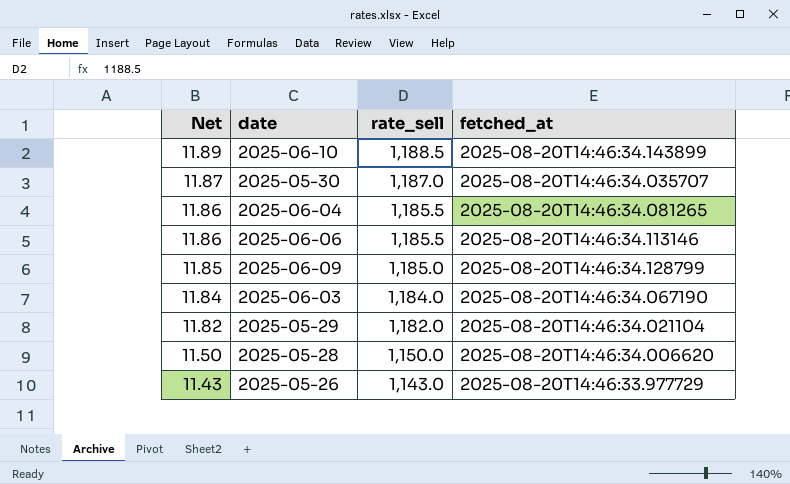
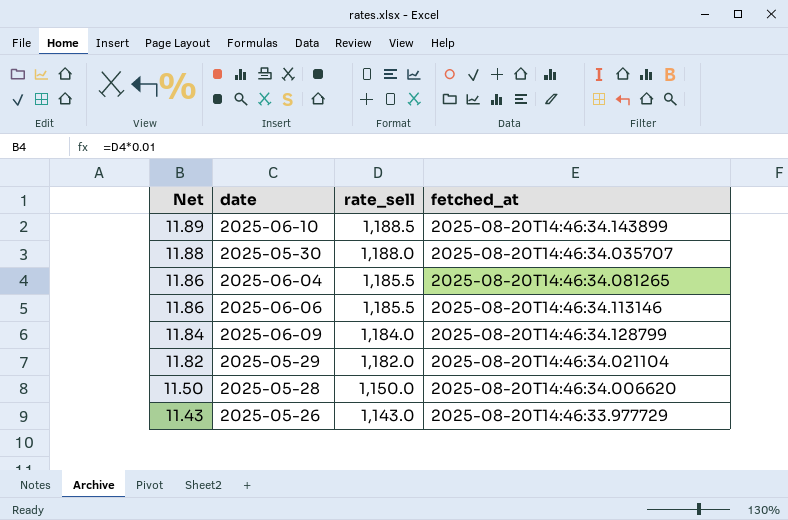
row 2025-06-03: 11.84 | 1,184.0 | 2025-08-20T14:46:34.067190 -> none
2025-05-30 | Net: 11.87 -> 11.88
2025-05-30 | rate_sell: 1,187.0 -> 1,188.0
2025-06-09 | Net: 11.85 -> 11.84
2025-06-09 | rate_sell: 1,185.0 -> 1,184.0

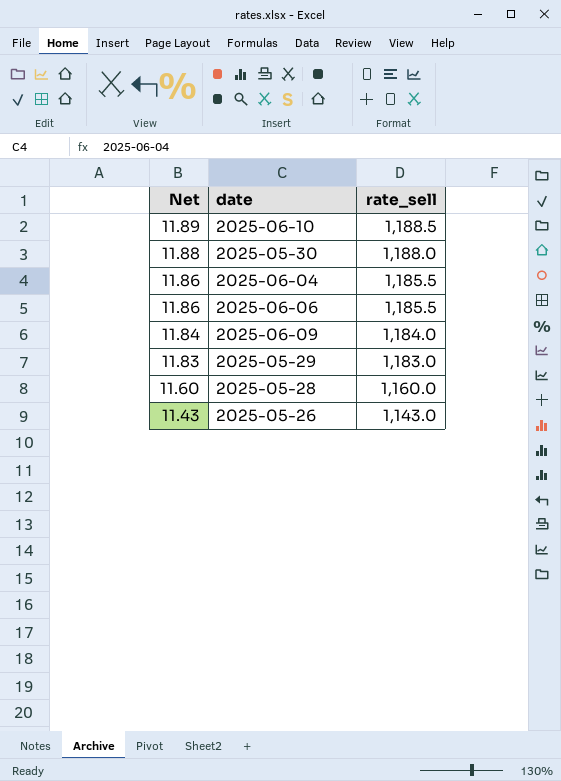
column fetched_at | position: 4 -> none
2025-05-29 | Net: 11.82 -> 11.83
2025-05-29 | rate_sell: 1,182.0 -> 1,183.0
2025-05-28 | Net: 11.50 -> 11.60
2025-05-28 | rate_sell: 1,150.0 -> 1,160.0

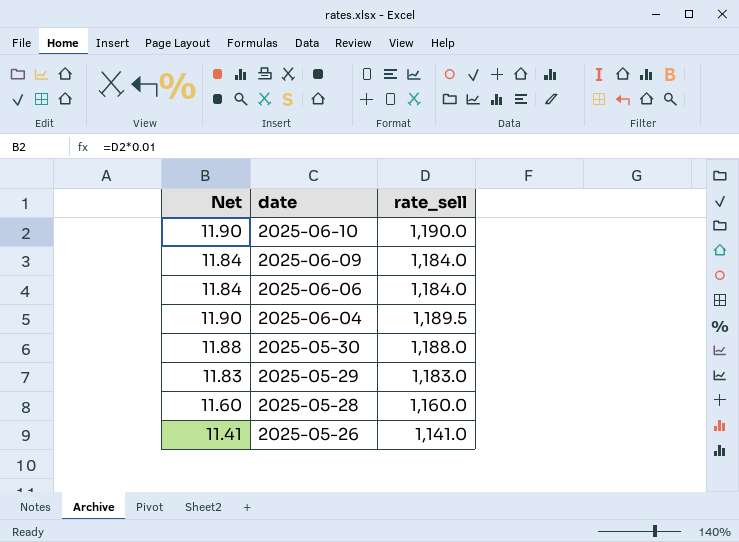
row order: Net descending -> date descending
2025-06-10 | Net: 11.89 -> 11.90
2025-06-10 | rate_sell: 1,188.5 -> 1,190.0
2025-06-06 | Net: 11.86 -> 11.84
2025-06-06 | rate_sell: 1,185.5 -> 1,184.0
2025-06-04 | Net: 11.86 -> 11.90
2025-06-04 | rate_sell: 1,185.5 -> 1,189.5
2025-05-26 | Net: 11.43 -> 11.41
2025-05-26 | rate_sell: 1,143.0 -> 1,141.0

